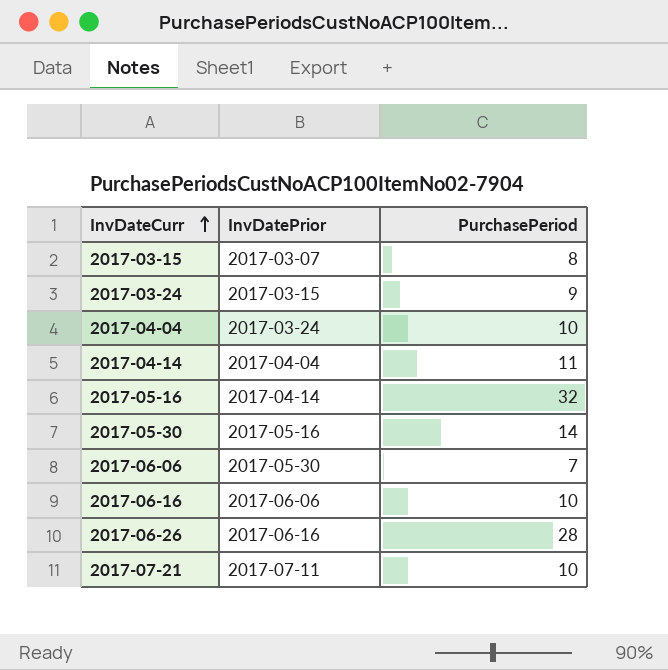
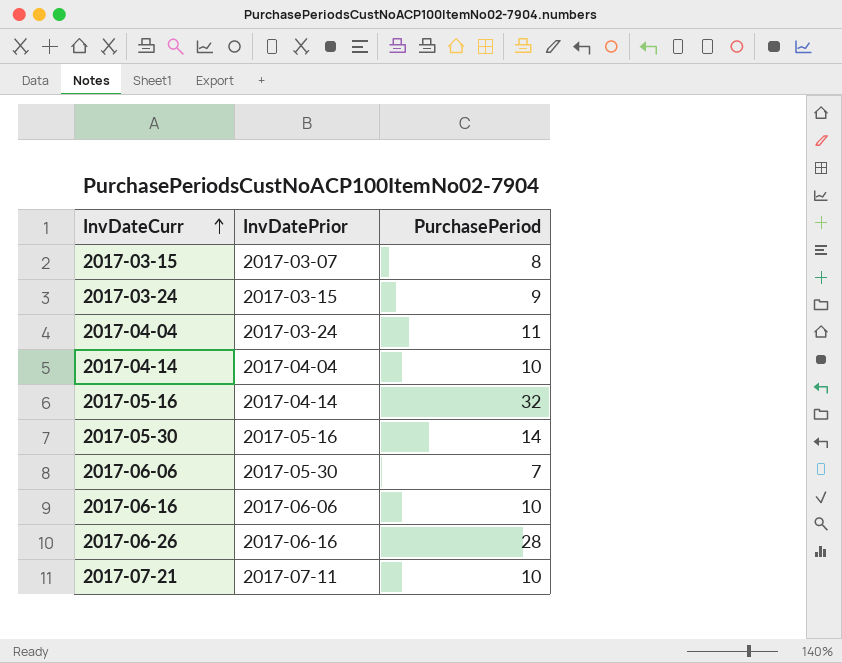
2017-04-04 | PurchasePeriod: 10 -> 11
2017-04-14 | PurchasePeriod: 11 -> 10

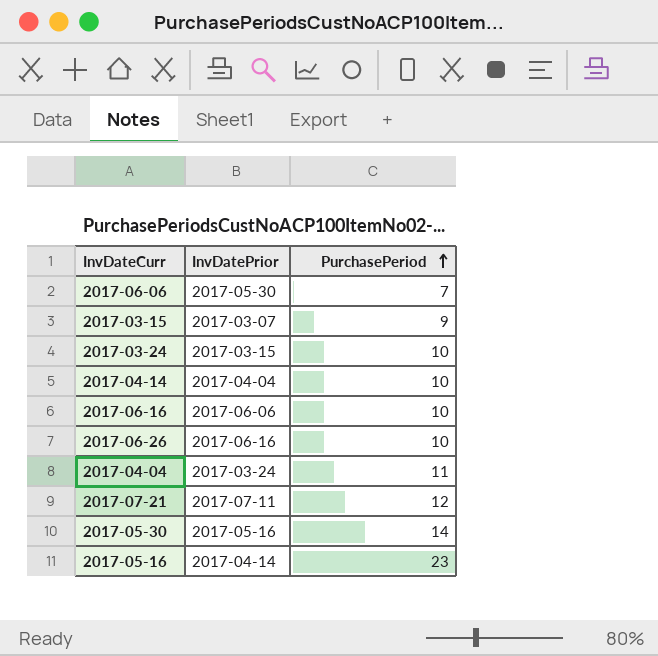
row order: InvDateCurr ascending -> PurchasePeriod ascending
2017-03-15 | PurchasePeriod: 8 -> 9
2017-03-24 | PurchasePeriod: 9 -> 10
2017-06-26 | PurchasePeriod: 28 -> 10
2017-07-21 | PurchasePeriod: 10 -> 12
2017-05-16 | PurchasePeriod: 32 -> 23

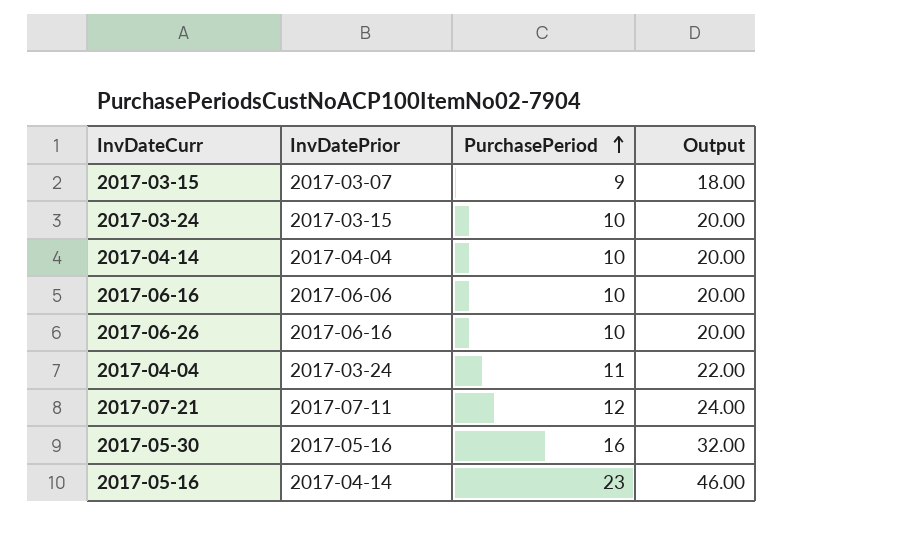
column Output | formula: none -> [PurchasePeriod] * 2
row 2017-06-06: 2017-05-30 | 7 -> none
2017-05-30 | PurchasePeriod: 14 -> 16

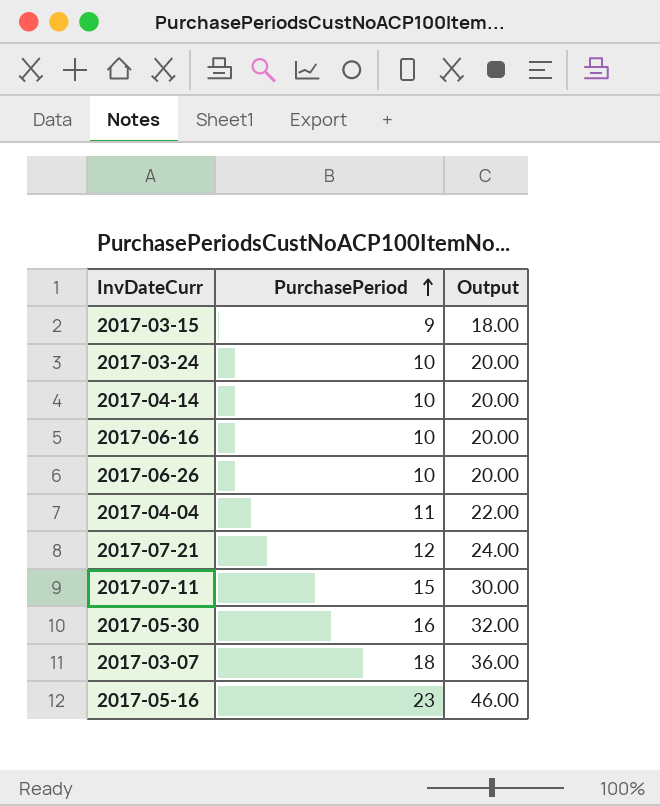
column InvDatePrior | position: 2 -> none
row 2017-07-11: none -> 15 | 30.00
row 2017-03-07: none -> 18 | 36.00

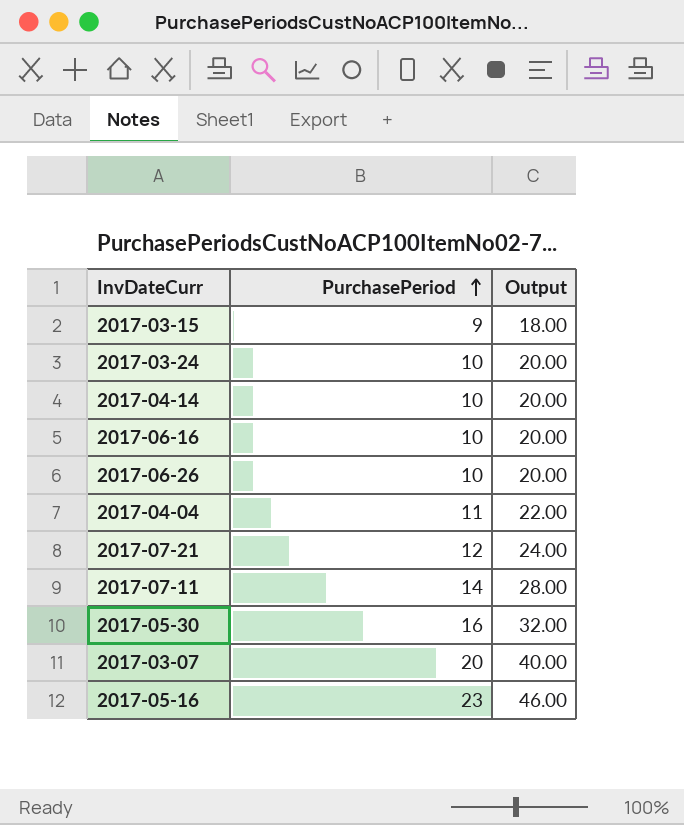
2017-07-11 | PurchasePeriod: 15 -> 14
2017-07-11 | Output: 30.00 -> 28.00
2017-03-07 | PurchasePeriod: 18 -> 20
2017-03-07 | Output: 36.00 -> 40.00

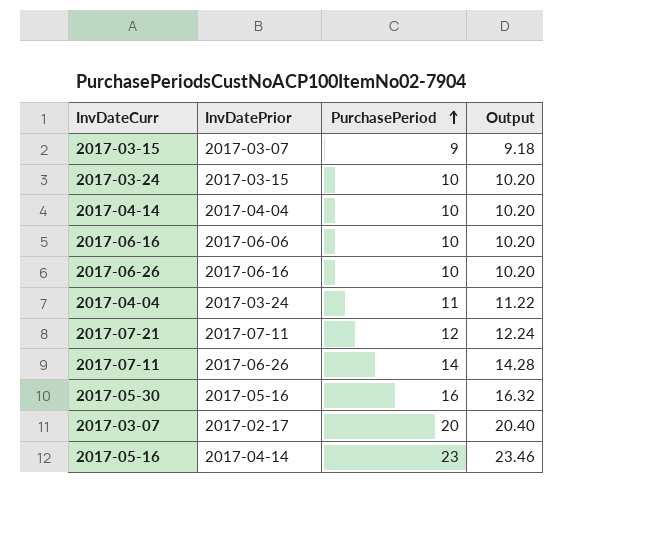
column InvDatePrior | position: none -> 2
column Output | formula: [PurchasePeriod] * 2 -> [PurchasePeriod] * 1.02

